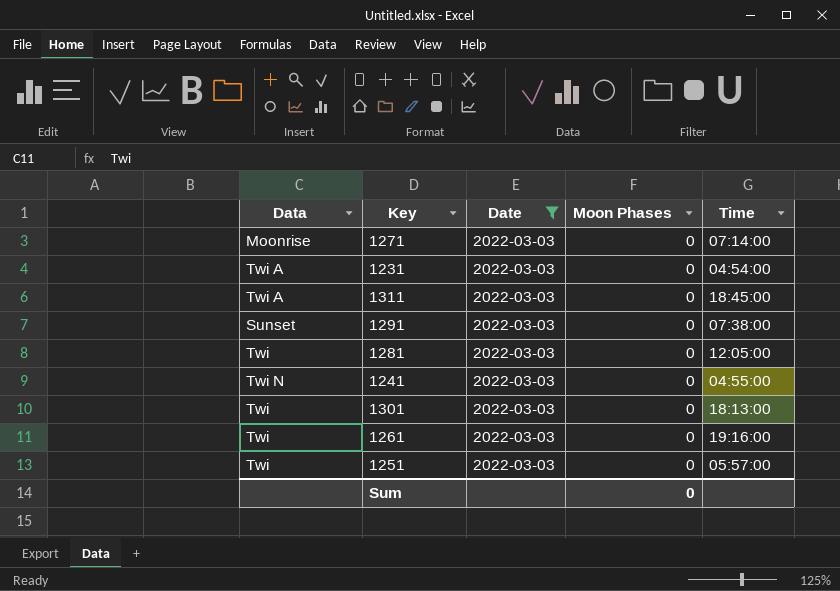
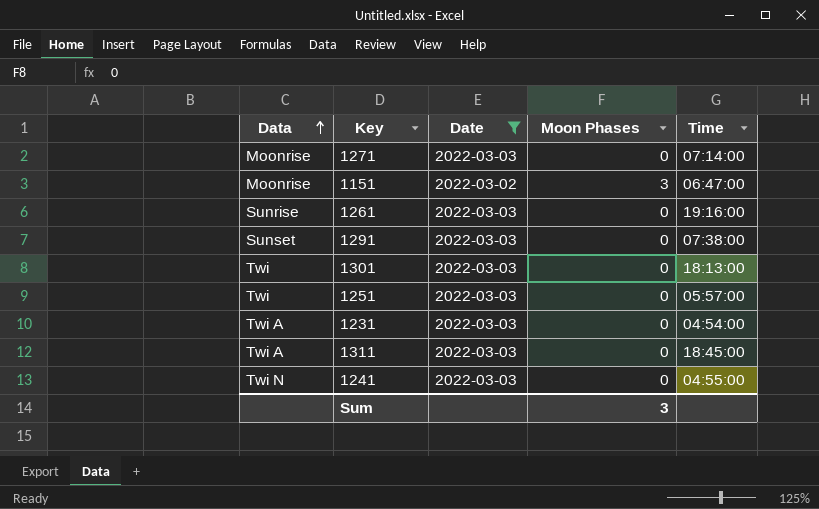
row order: none -> Data ascending
row 1281: Twi | 2022-03-03 | 0 | 12:05:00 -> none
row 1151: none -> Moonrise | 2022-03-02 | 3 | 06:47:00
1261 | Data: Twi -> Sunrise
Sum | Moon Phases: 0 -> 3

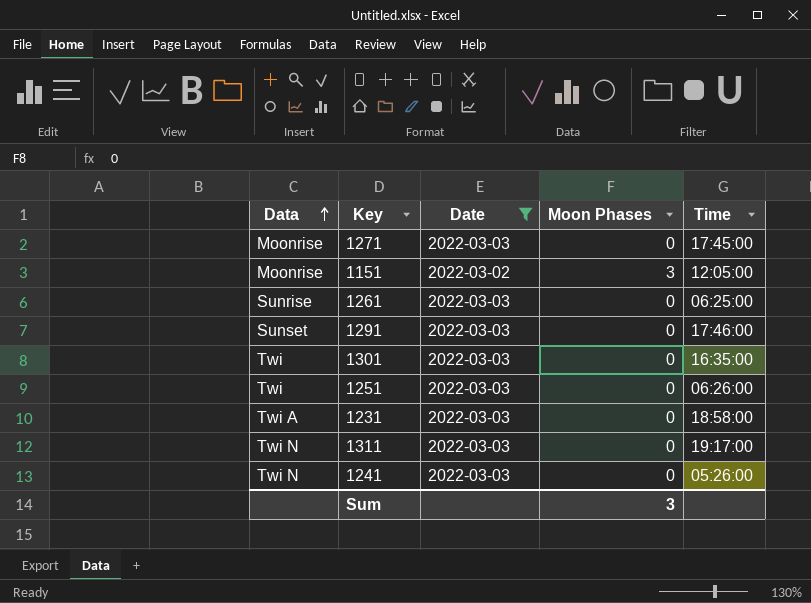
1271 | Time: 07:14:00 -> 17:45:00
1151 | Time: 06:47:00 -> 12:05:00
1261 | Time: 19:16:00 -> 06:25:00
1291 | Time: 07:38:00 -> 17:46:00
1301 | Time: 18:13:00 -> 16:35:00
1251 | Time: 05:57:00 -> 06:26:00
1231 | Time: 04:54:00 -> 18:58:00
1311 | Data: Twi A -> Twi N
1311 | Time: 18:45:00 -> 19:17:00
1241 | Time: 04:55:00 -> 05:26:00

